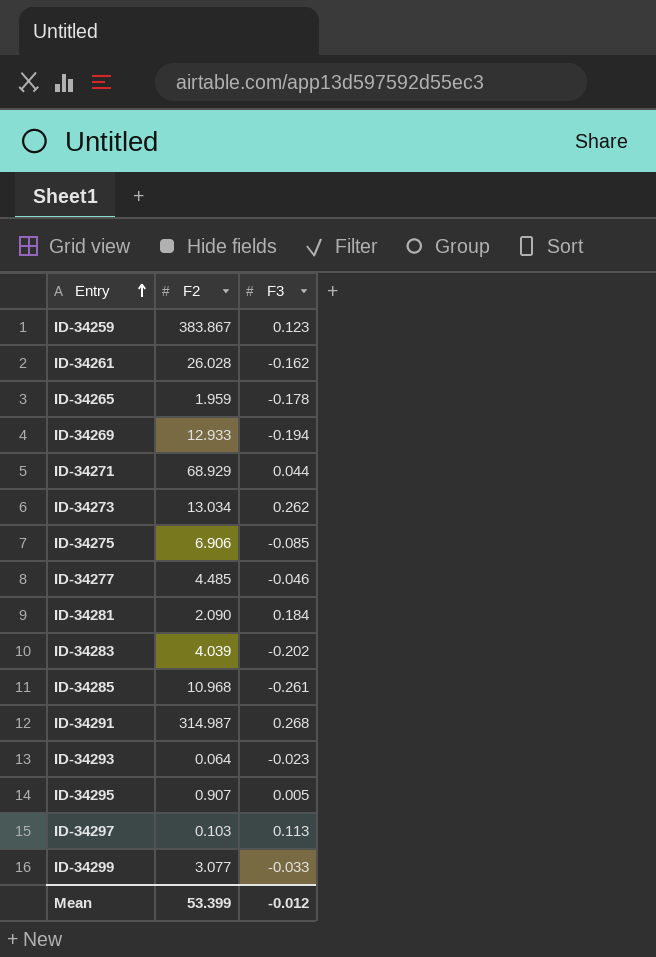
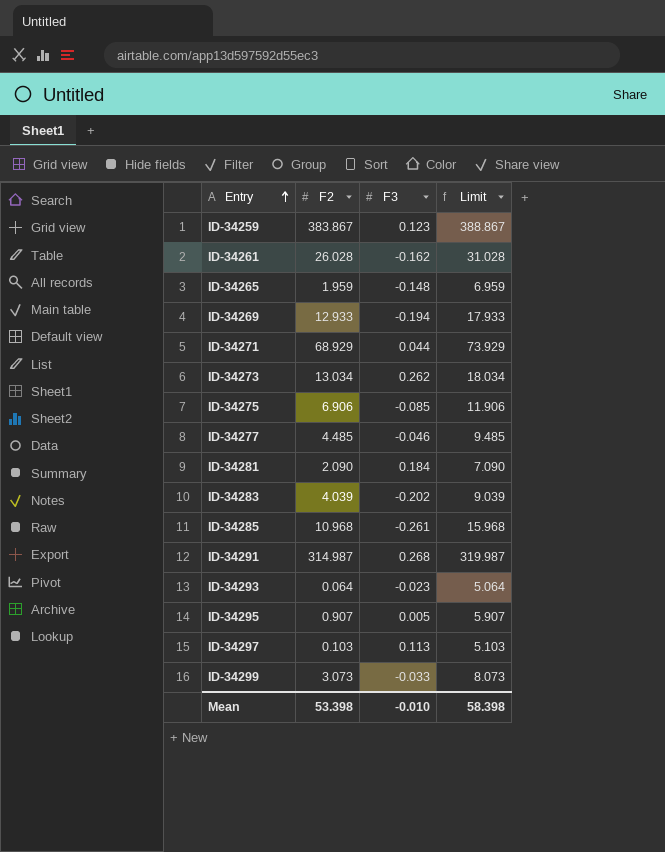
column Limit | formula: none -> [F2] + 5
ID-34265 | F3: -0.178 -> -0.148
ID-34299 | F2: 3.077 -> 3.073
Mean | F2: 53.399 -> 53.398
Mean | F3: -0.012 -> -0.010

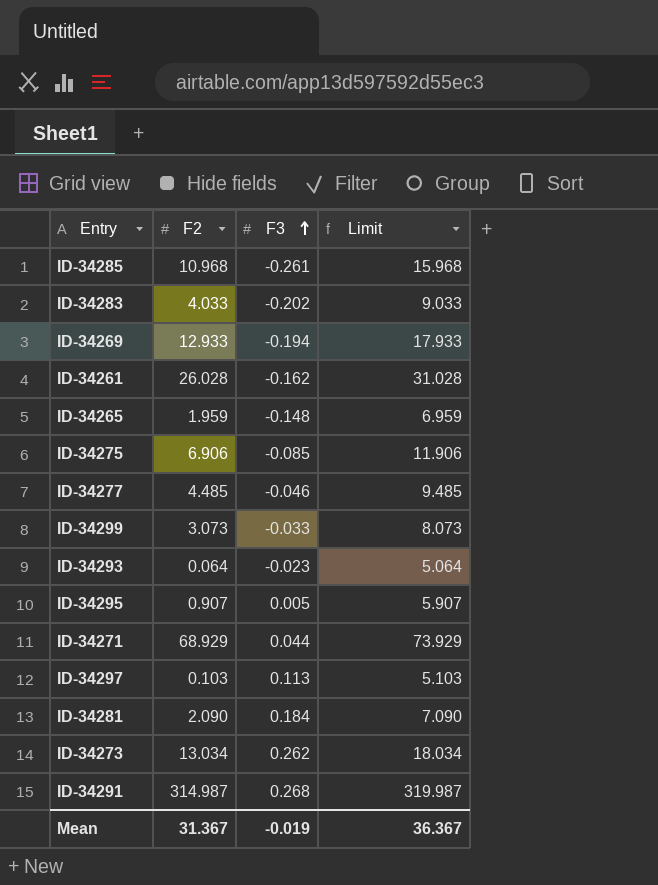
row order: Entry ascending -> F3 ascending
row ID-34259: 383.867 | 0.123 | 388.867 -> none
ID-34283 | F2: 4.039 -> 4.033
ID-34283 | Limit: 9.039 -> 9.033
Mean | F2: 53.398 -> 31.367
Mean | F3: -0.010 -> -0.019
Mean | Limit: 58.398 -> 36.367

